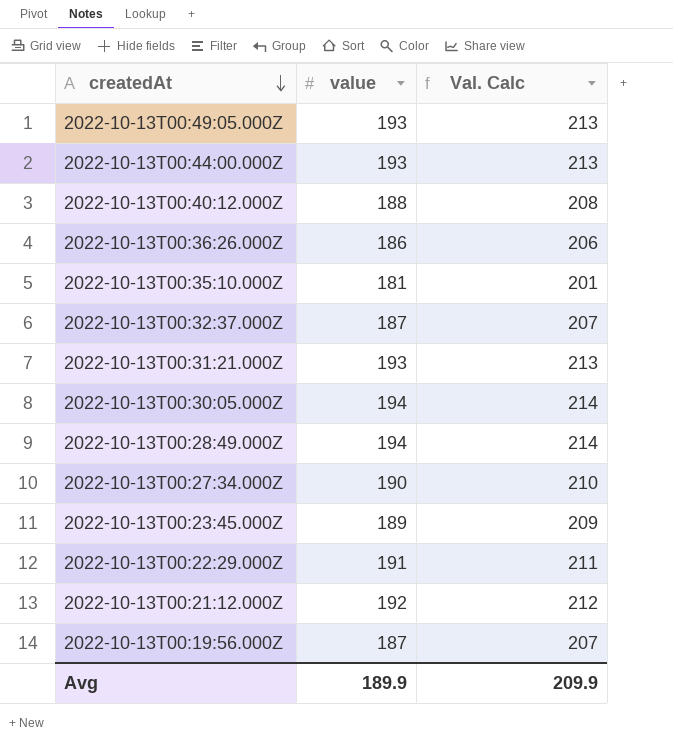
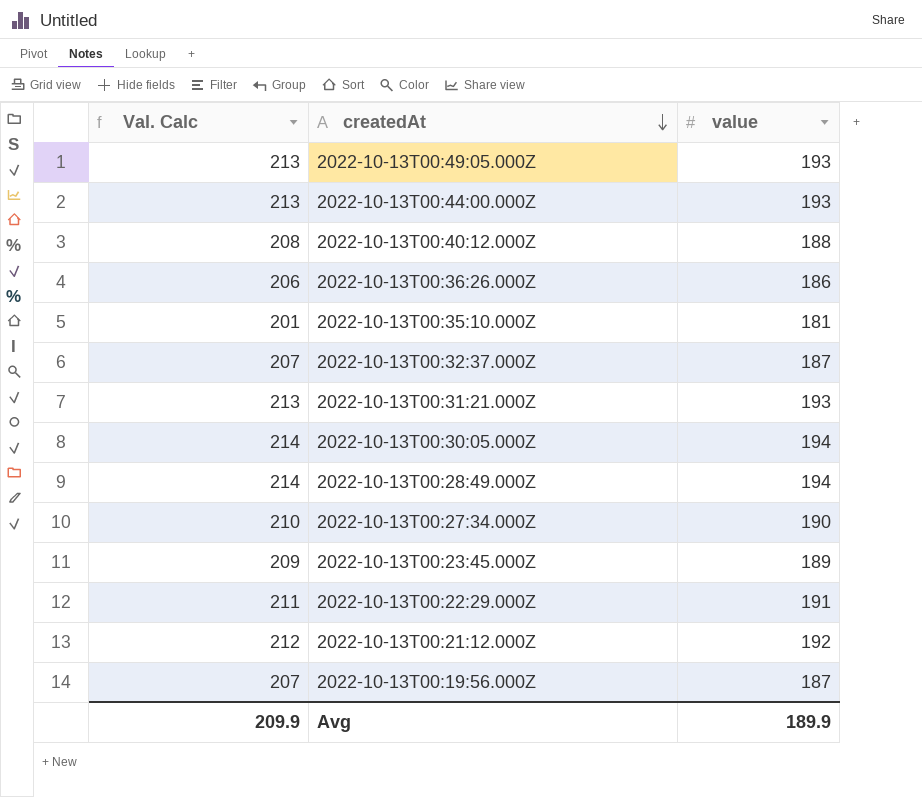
column Val. Calc | position: 3 -> 1

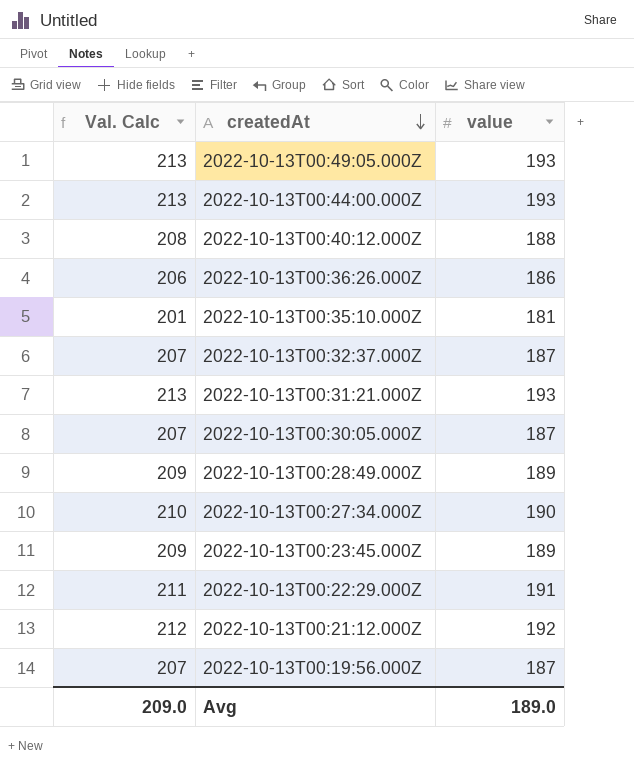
2022-10-13T00:30:05.000Z | Val. Calc: 214 -> 207
2022-10-13T00:30:05.000Z | value: 194 -> 187
2022-10-13T00:28:49.000Z | Val. Calc: 214 -> 209
2022-10-13T00:28:49.000Z | value: 194 -> 189
Avg | Val. Calc: 209.9 -> 209.0
Avg | value: 189.9 -> 189.0

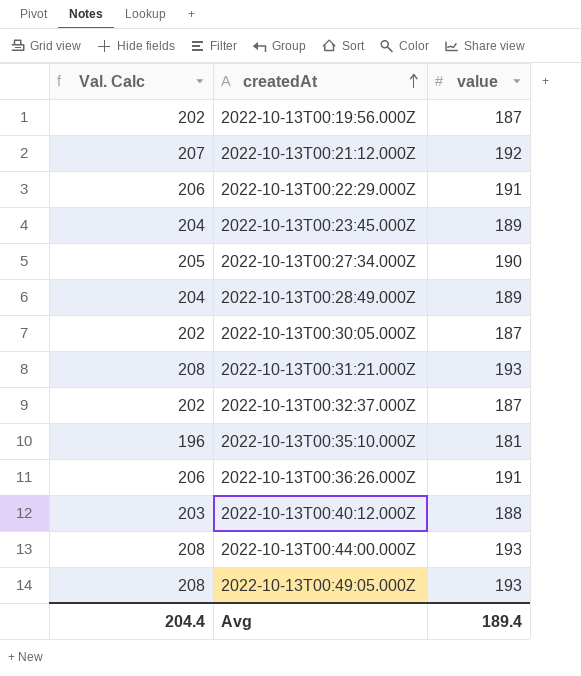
row order: createdAt descending -> createdAt ascending
column Val. Calc | formula: [value] + 20 -> [value] + 15
2022-10-13T00:36:26.000Z | value: 186 -> 191
Avg | Val. Calc: 209.0 -> 204.4
Avg | value: 189.0 -> 189.4

